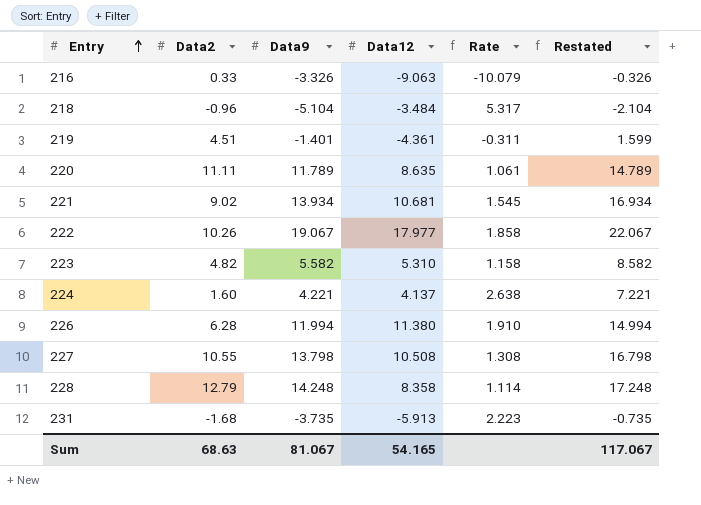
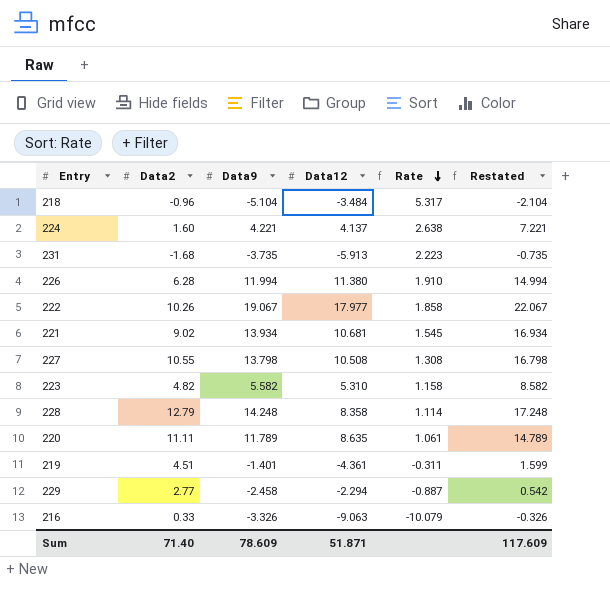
row order: Entry ascending -> Rate descending
row 229: none -> 2.77 | -2.458 | -2.294 | -0.887 | 0.542
Sum | Data2: 68.63 -> 71.40
Sum | Data9: 81.067 -> 78.609
Sum | Data12: 54.165 -> 51.871
Sum | Restated: 117.067 -> 117.609

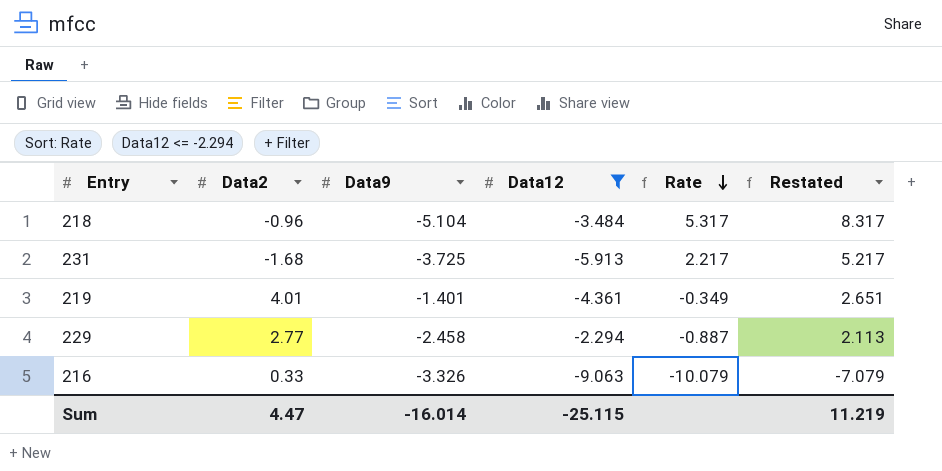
filter: none -> Data12 <= -2.294
column Restated | formula: [Data9] + 3 -> [Rate] + 3
231 | Data9: -3.735 -> -3.725
231 | Rate: 2.223 -> 2.217
219 | Data2: 4.51 -> 4.01
219 | Rate: -0.311 -> -0.349
Sum | Data2: 71.40 -> 4.47
Sum | Data9: 78.609 -> -16.014
Sum | Data12: 51.871 -> -25.115
Sum | Restated: 117.609 -> 11.219

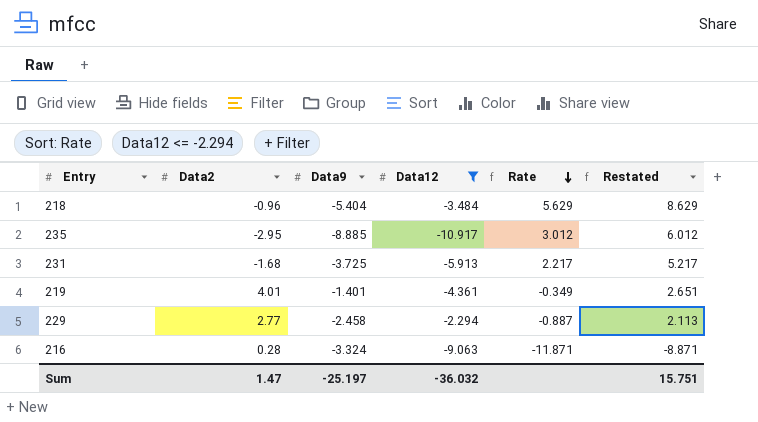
218 | Data9: -5.104 -> -5.404
218 | Rate: 5.317 -> 5.629
218 | Restated: 8.317 -> 8.629
row 235: none -> -2.95 | -8.885 | -10.917 | 3.012 | 6.012
216 | Data2: 0.33 -> 0.28
216 | Data9: -3.326 -> -3.324
216 | Rate: -10.079 -> -11.871
216 | Restated: -7.079 -> -8.871
Sum | Data2: 4.47 -> 1.47
Sum | Data9: -16.014 -> -25.197
Sum | Data12: -25.115 -> -36.032
Sum | Restated: 11.219 -> 15.751

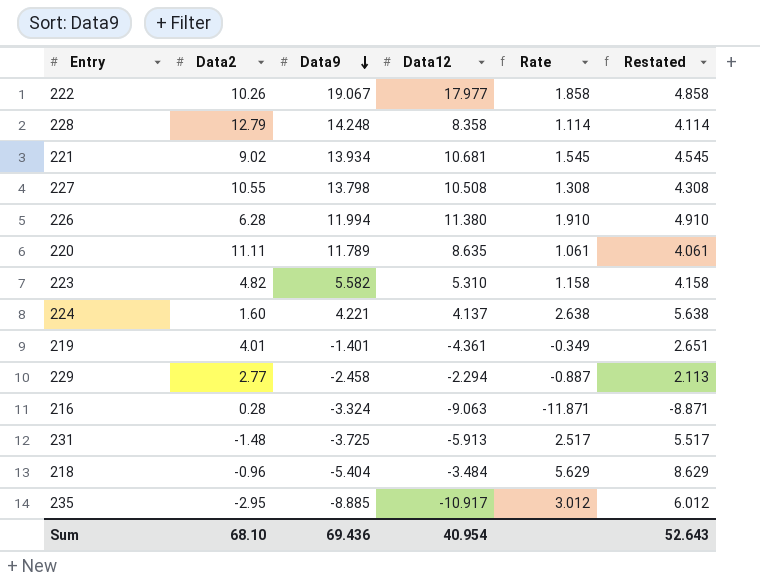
filter: Data12 <= -2.294 -> none
row order: Rate descending -> Data9 descending
231 | Data2: -1.68 -> -1.48
231 | Rate: 2.217 -> 2.517
231 | Restated: 5.217 -> 5.517
Sum | Data2: 1.47 -> 68.10
Sum | Data9: -25.197 -> 69.436
Sum | Data12: -36.032 -> 40.954
Sum | Restated: 15.751 -> 52.643

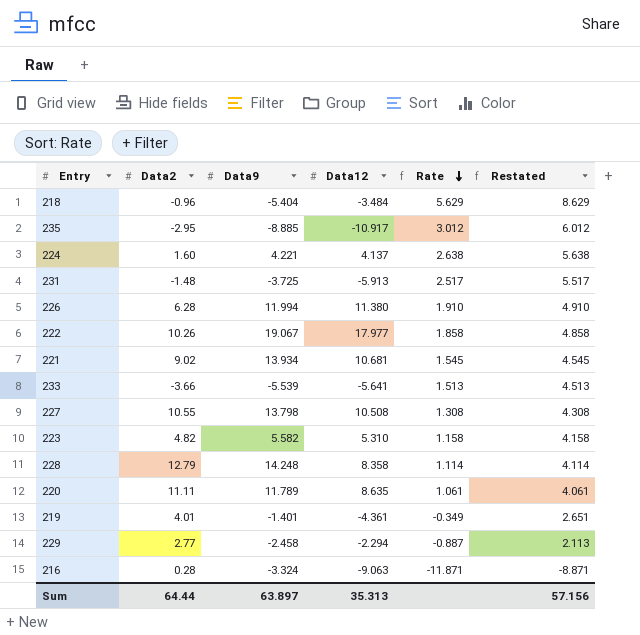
row order: Data9 descending -> Rate descending
row 233: none -> -3.66 | -5.539 | -5.641 | 1.513 | 4.513
Sum | Data2: 68.10 -> 64.44
Sum | Data9: 69.436 -> 63.897
Sum | Data12: 40.954 -> 35.313
Sum | Restated: 52.643 -> 57.156

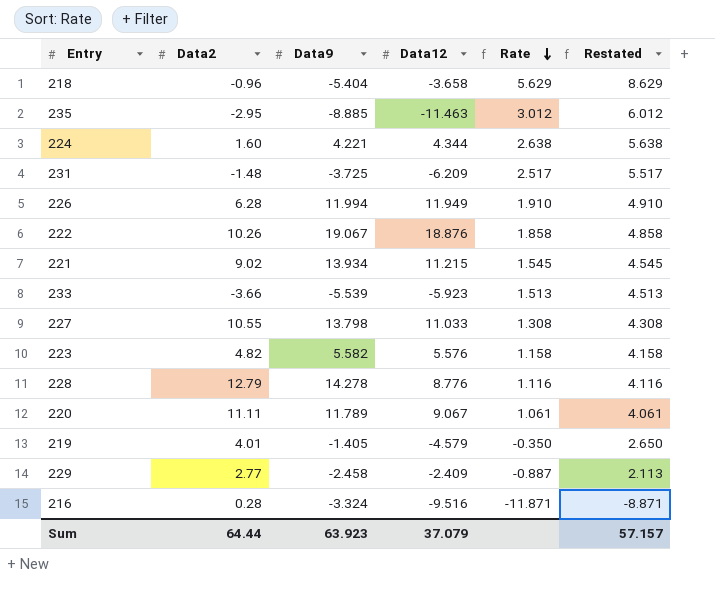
218 | Data12: -3.484 -> -3.658
235 | Data12: -10.917 -> -11.463
224 | Data12: 4.137 -> 4.344
231 | Data12: -5.913 -> -6.209
226 | Data12: 11.380 -> 11.949
222 | Data12: 17.977 -> 18.876
221 | Data12: 10.681 -> 11.215
233 | Data12: -5.641 -> -5.923
227 | Data12: 10.508 -> 11.033
223 | Data12: 5.310 -> 5.576
228 | Data9: 14.248 -> 14.278
228 | Data12: 8.358 -> 8.776
228 | Rate: 1.114 -> 1.116
228 | Restated: 4.114 -> 4.116
220 | Data12: 8.635 -> 9.067
219 | Data9: -1.401 -> -1.405
219 | Data12: -4.361 -> -4.579
219 | Rate: -0.349 -> -0.350
219 | Restated: 2.651 -> 2.650
229 | Data12: -2.294 -> -2.409
216 | Data12: -9.063 -> -9.516
Sum | Data9: 63.897 -> 63.923
Sum | Data12: 35.313 -> 37.079
Sum | Restated: 57.156 -> 57.157

